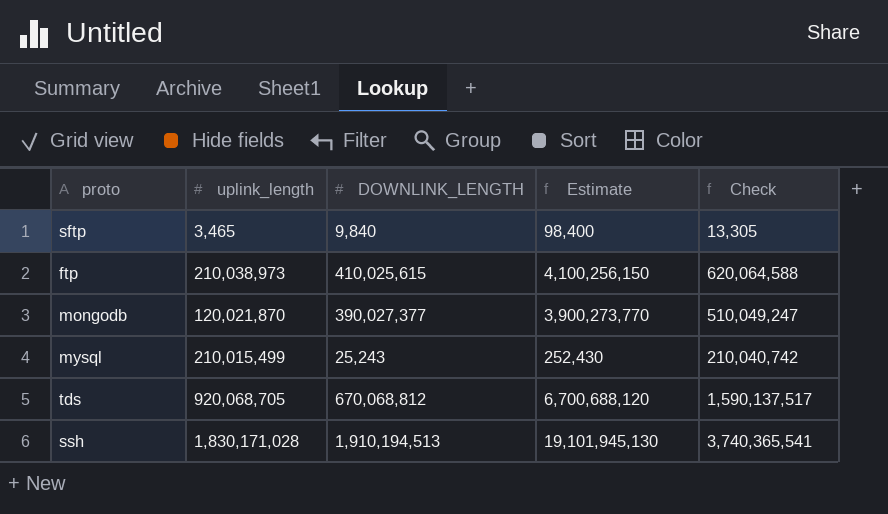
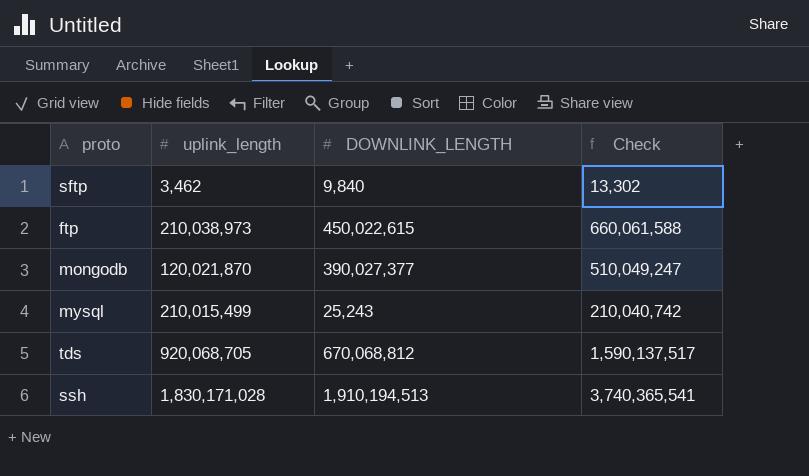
column Estimate | formula: [DOWNLINK_LENGTH] * 10 -> none
sftp | uplink_length: 3,465 -> 3,462
sftp | Check: 13,305 -> 13,302
ftp | DOWNLINK_LENGTH: 410,025,615 -> 450,022,615
ftp | Check: 620,064,588 -> 660,061,588

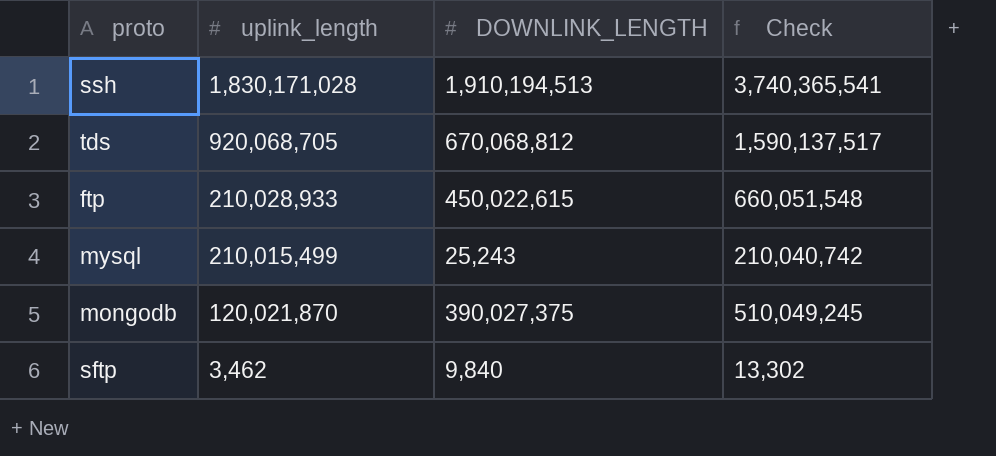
row order: none -> uplink_length descending
ftp | uplink_length: 210,038,973 -> 210,028,933
ftp | Check: 660,061,588 -> 660,051,548
mongodb | DOWNLINK_LENGTH: 390,027,377 -> 390,027,375
mongodb | Check: 510,049,247 -> 510,049,245

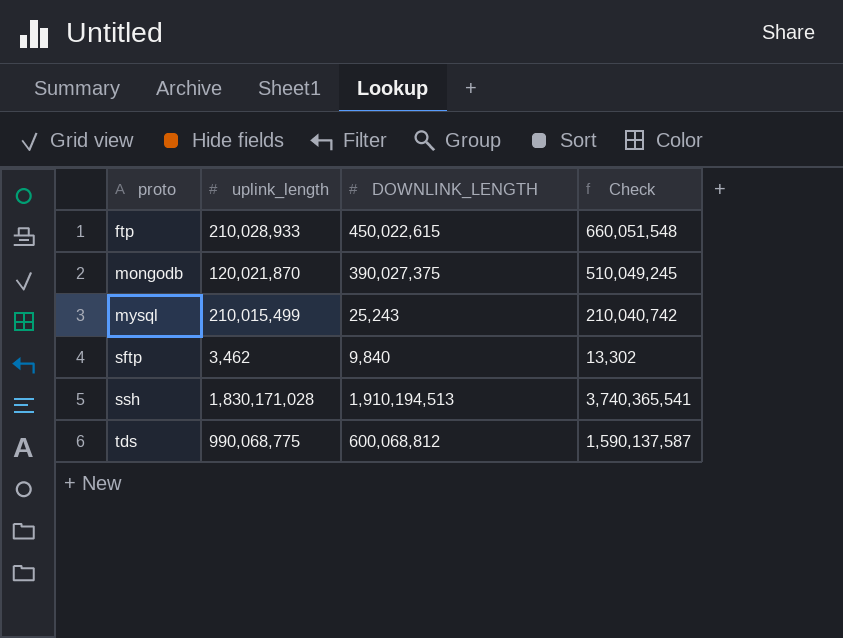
row order: uplink_length descending -> proto ascending
tds | uplink_length: 920,068,705 -> 990,068,775
tds | DOWNLINK_LENGTH: 670,068,812 -> 600,068,812
tds | Check: 1,590,137,517 -> 1,590,137,587

